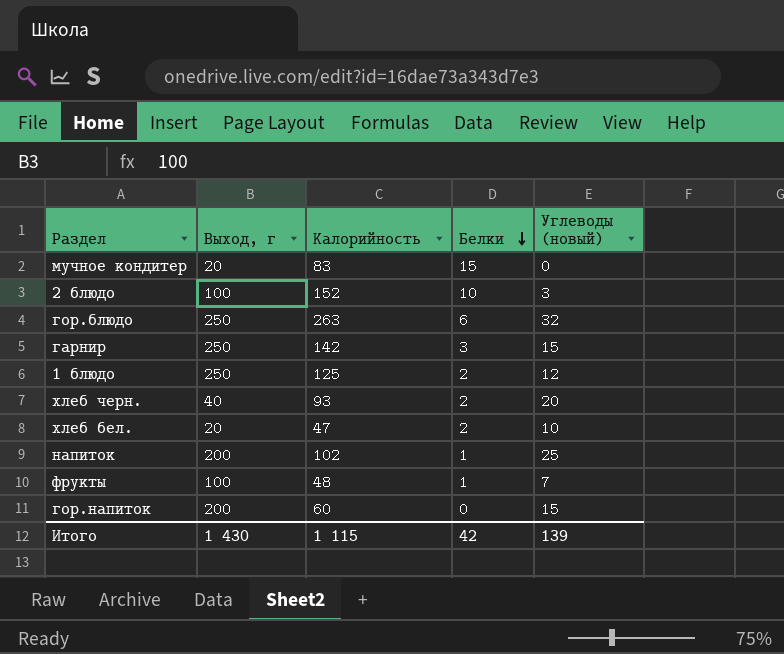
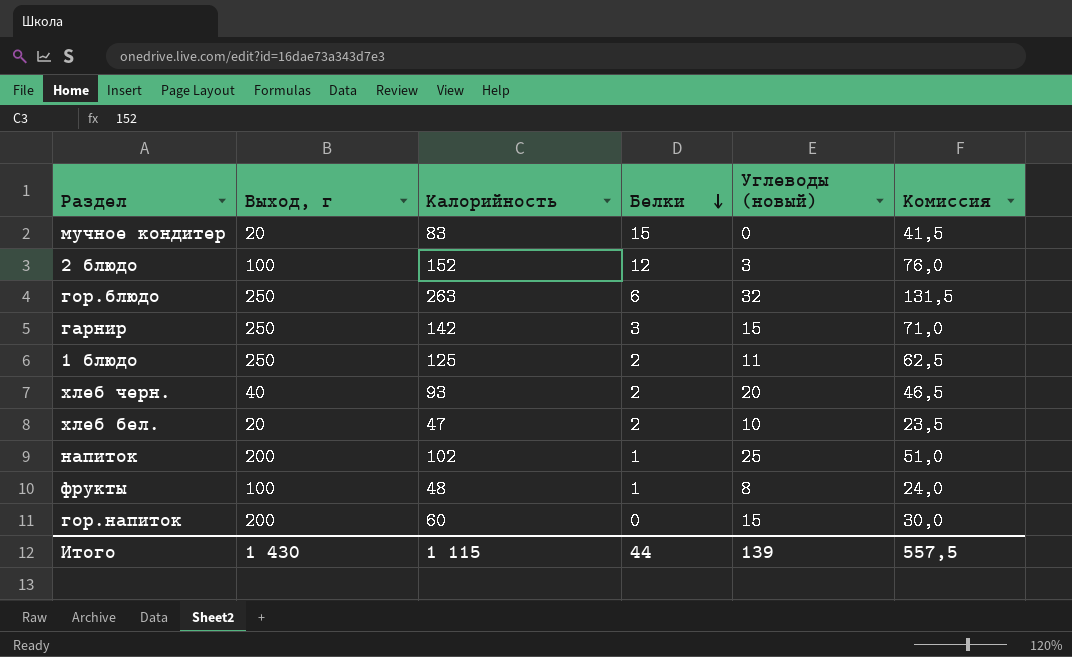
column Комиссия | formula: none -> [Калорийность] * 0,5
2 блюдо | Белки: 10 -> 12
1 блюдо | Углеводы (новый): 12 -> 11
фрукты | Углеводы (новый): 7 -> 8
Итого | Белки: 42 -> 44

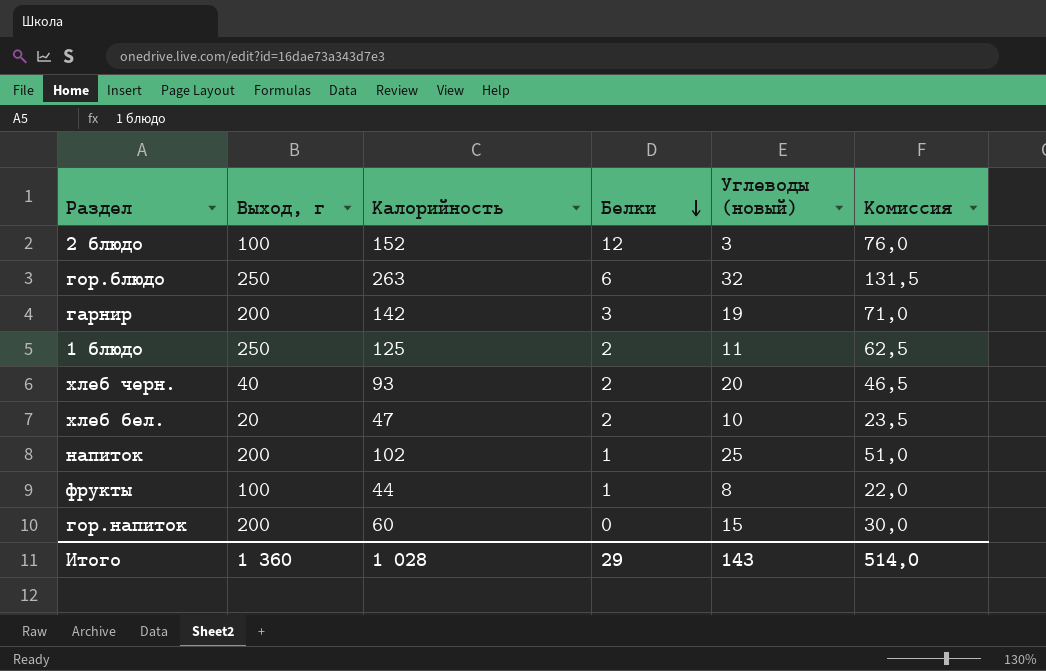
row мучное кондитер: 20 | 83 | 15 | 0 | 41,5 -> none
гарнир | Выход, г: 250 -> 200
гарнир | Углеводы (новый): 15 -> 19
фрукты | Калорийность: 48 -> 44
фрукты | Комиссия: 24,0 -> 22,0
Итого | Выход, г: 1 430 -> 1 360
Итого | Калорийность: 1 115 -> 1 028
Итого | Белки: 44 -> 29
Итого | Углеводы (новый): 139 -> 143
Итого | Комиссия: 557,5 -> 514,0

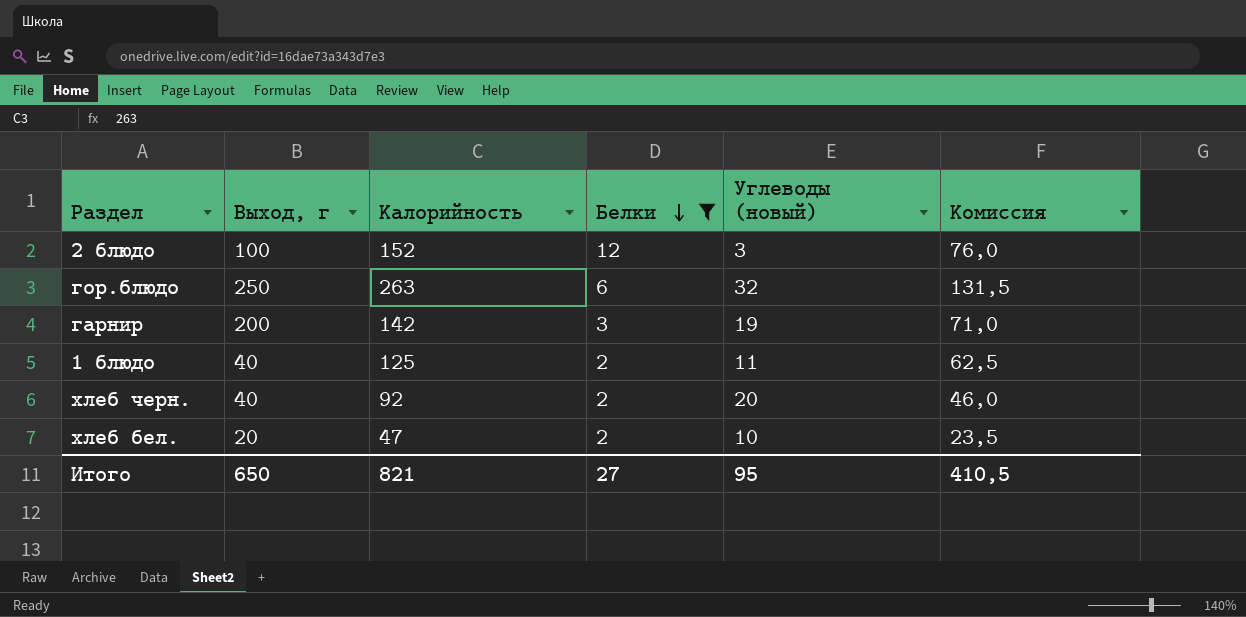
filter: none -> Белки >= 2
1 блюдо | Выход, г: 250 -> 40
хлеб черн. | Калорийность: 93 -> 92
хлеб черн. | Комиссия: 46,5 -> 46,0
Итого | Выход, г: 1 360 -> 650
Итого | Калорийность: 1 028 -> 821
Итого | Белки: 29 -> 27
Итого | Углеводы (новый): 143 -> 95
Итого | Комиссия: 514,0 -> 410,5

